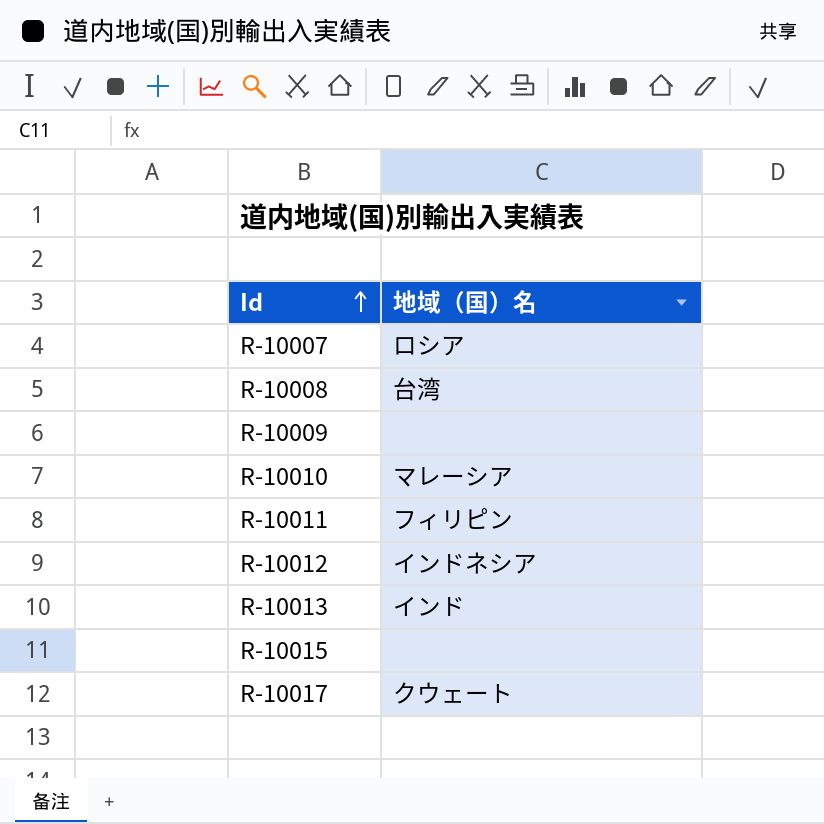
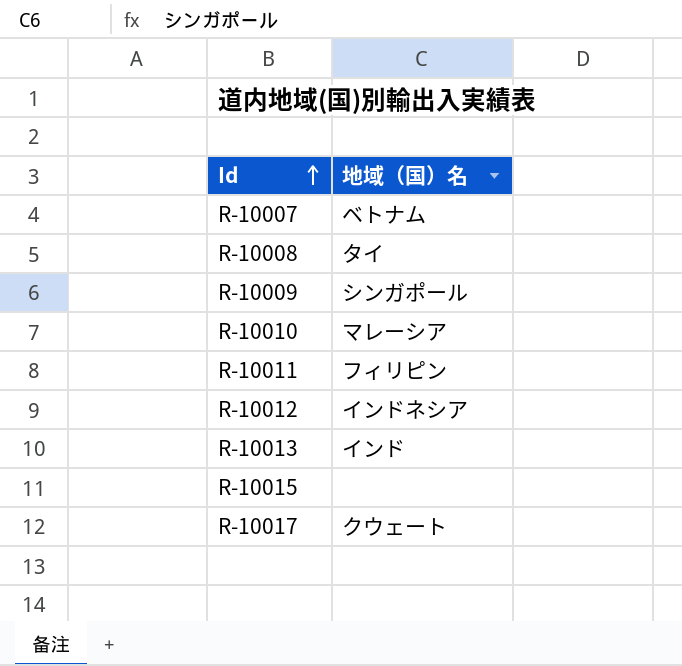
R-10007 | 地域（国）名: ロシア -> ベトナム
R-10008 | 地域（国）名: 台湾 -> タイ
R-10009 | 地域（国）名: none -> シンガポール

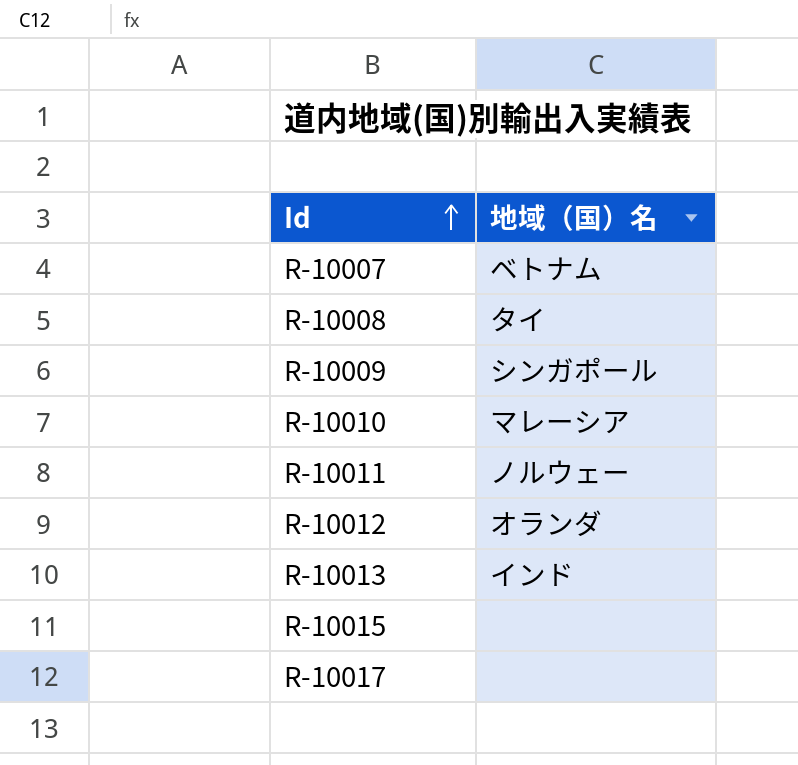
R-10011 | 地域（国）名: フィリピン -> ノルウェー
R-10012 | 地域（国）名: インドネシア -> オランダ
R-10017 | 地域（国）名: クウェート -> none

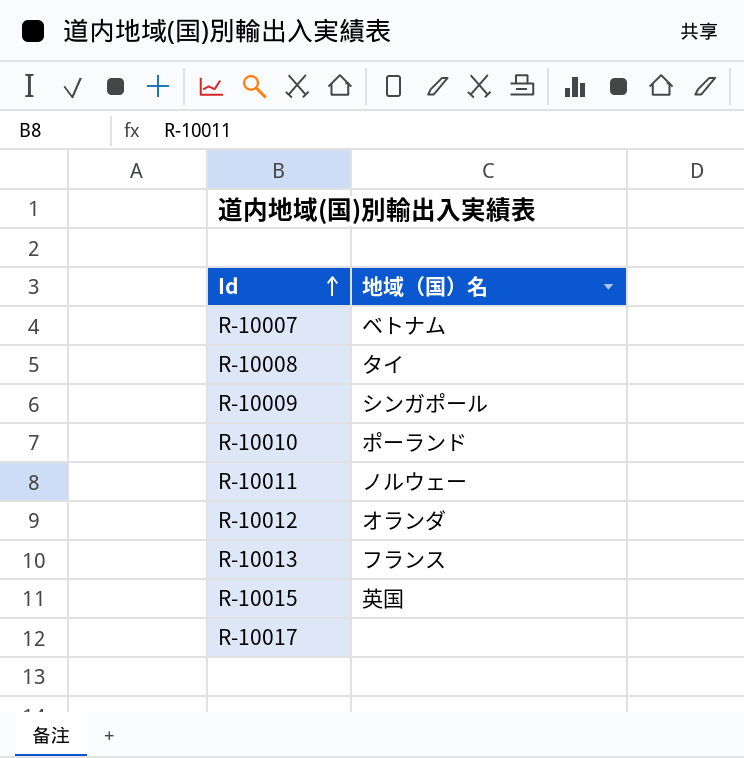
R-10010 | 地域（国）名: マレーシア -> ポーランド
R-10013 | 地域（国）名: インド -> フランス
R-10015 | 地域（国）名: none -> 英国

